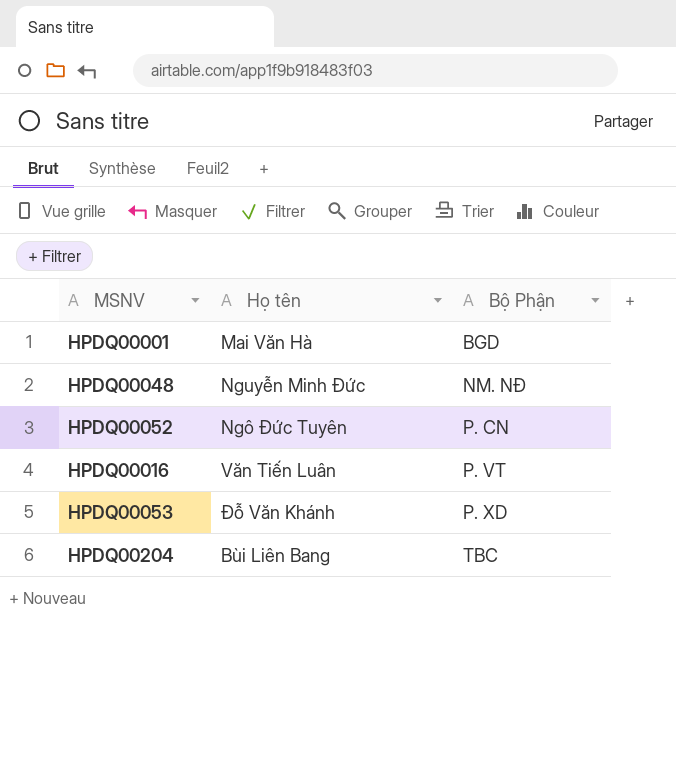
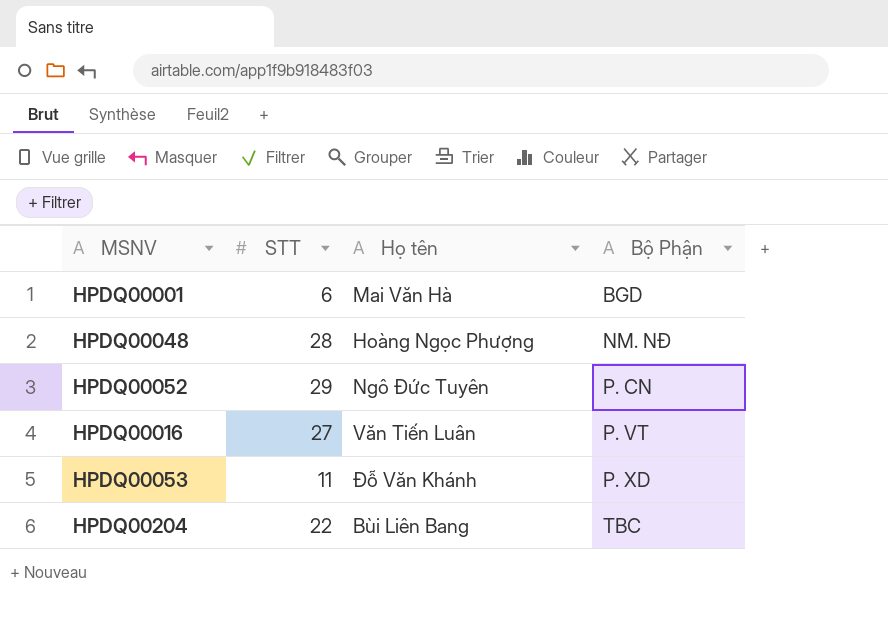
column STT | position: none -> 2
HPDQ00048 | Họ tên: Nguyễn Minh Đức -> Hoàng Ngọc Phượng

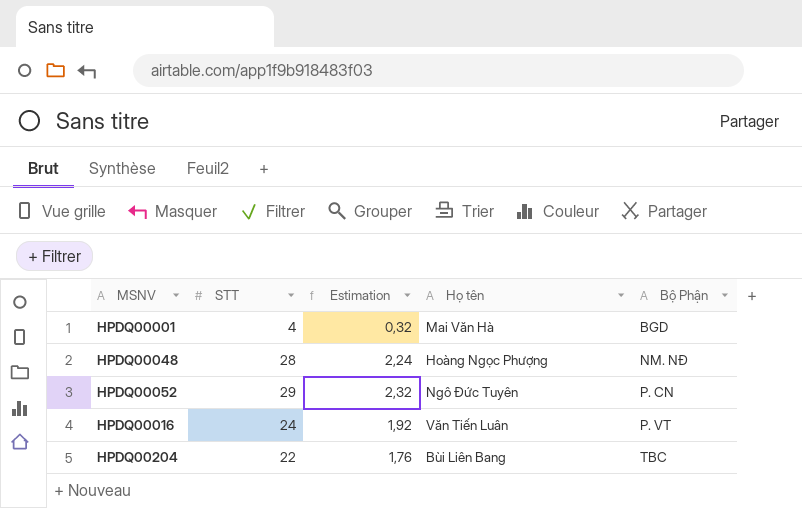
column Estimation | formula: none -> [STT] * 0,08
row HPDQ00053: 11 | Đỗ Văn Khánh | P. XD -> none
HPDQ00001 | STT: 6 -> 4
HPDQ00016 | STT: 27 -> 24

